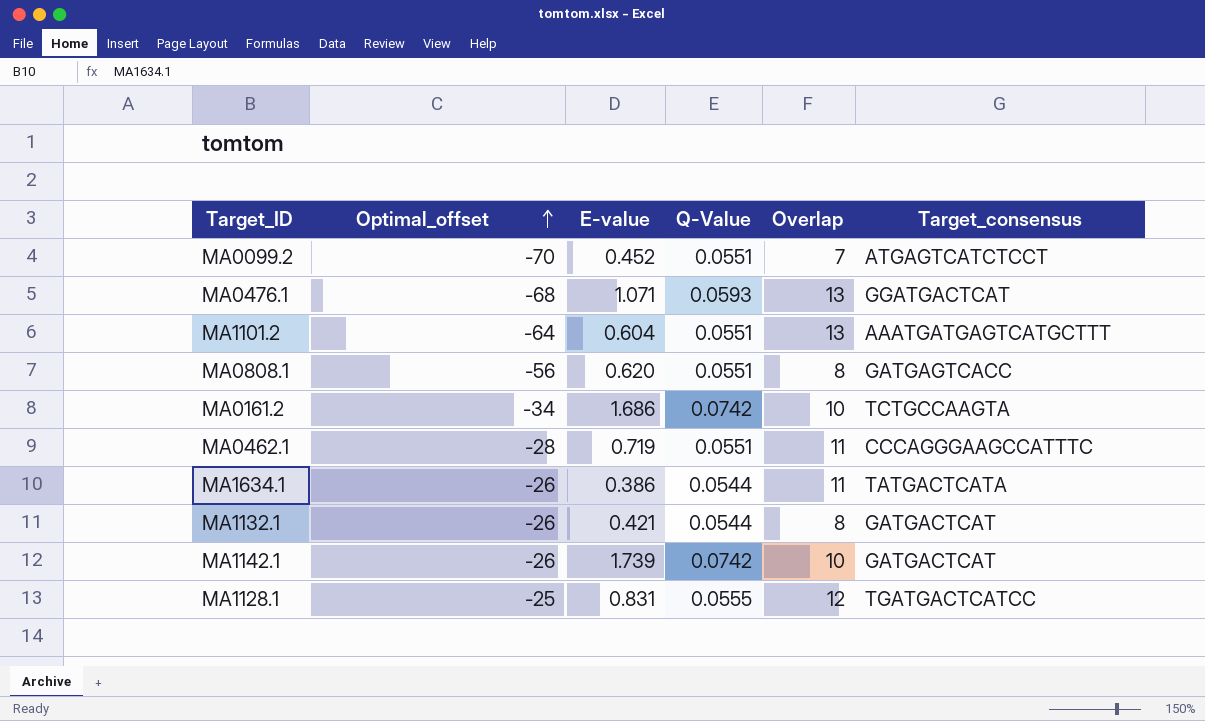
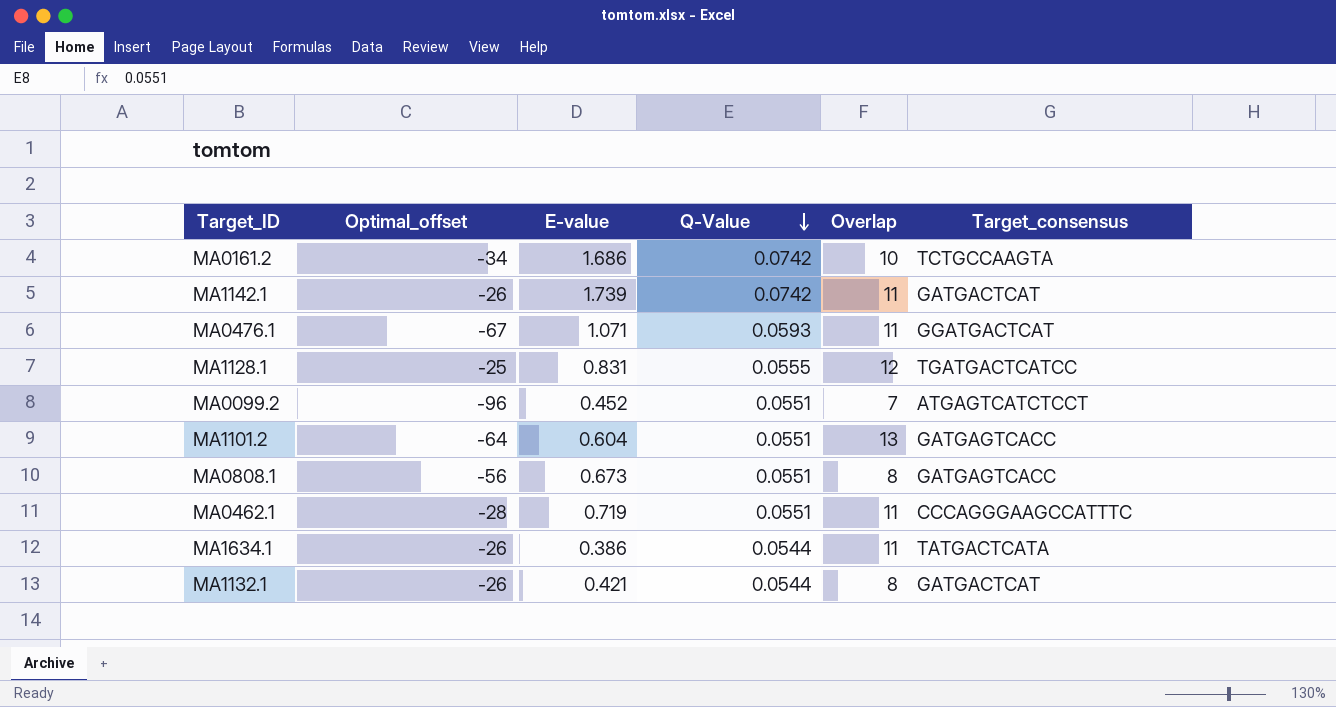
row order: Optimal_offset ascending -> Q-Value descending
MA1142.1 | Overlap: 10 -> 11
MA0476.1 | Optimal_offset: -68 -> -67
MA0476.1 | Overlap: 13 -> 11
MA0099.2 | Optimal_offset: -70 -> -96
MA1101.2 | Target_consensus: AAATGATGAGTCATGCTTT -> GATGAGTCACC
MA0808.1 | E-value: 0.620 -> 0.673

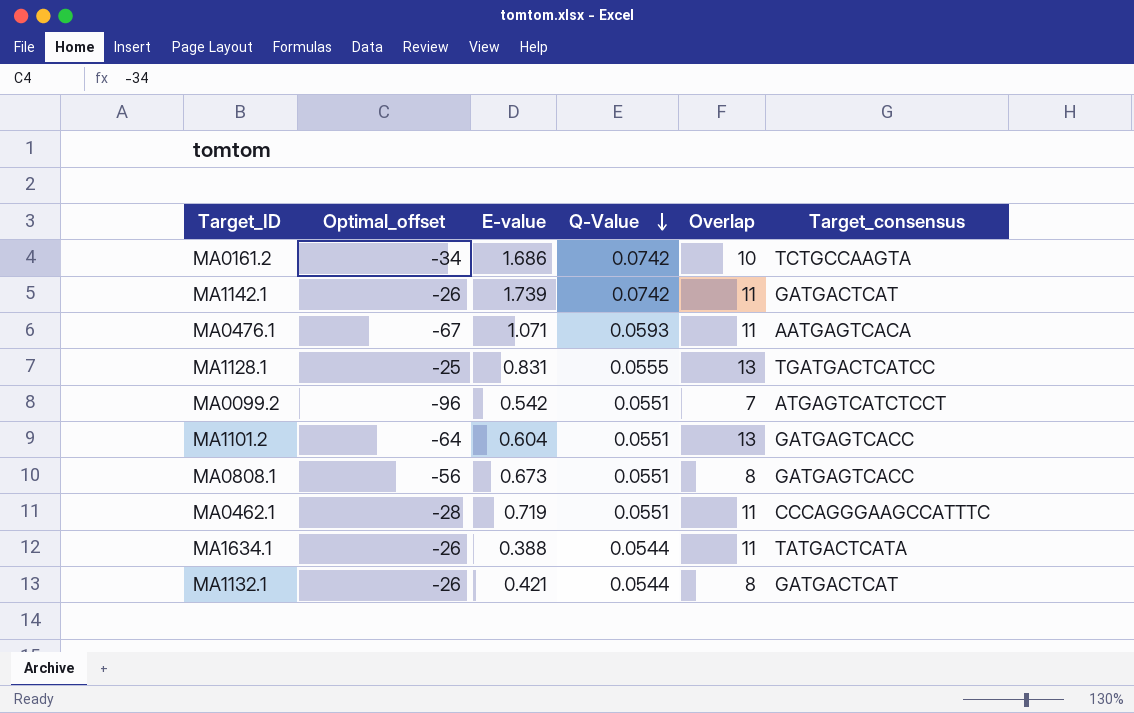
MA0476.1 | Target_consensus: GGATGACTCAT -> AATGAGTCACA
MA1128.1 | Overlap: 12 -> 13
MA0099.2 | E-value: 0.452 -> 0.542
MA1634.1 | E-value: 0.386 -> 0.388

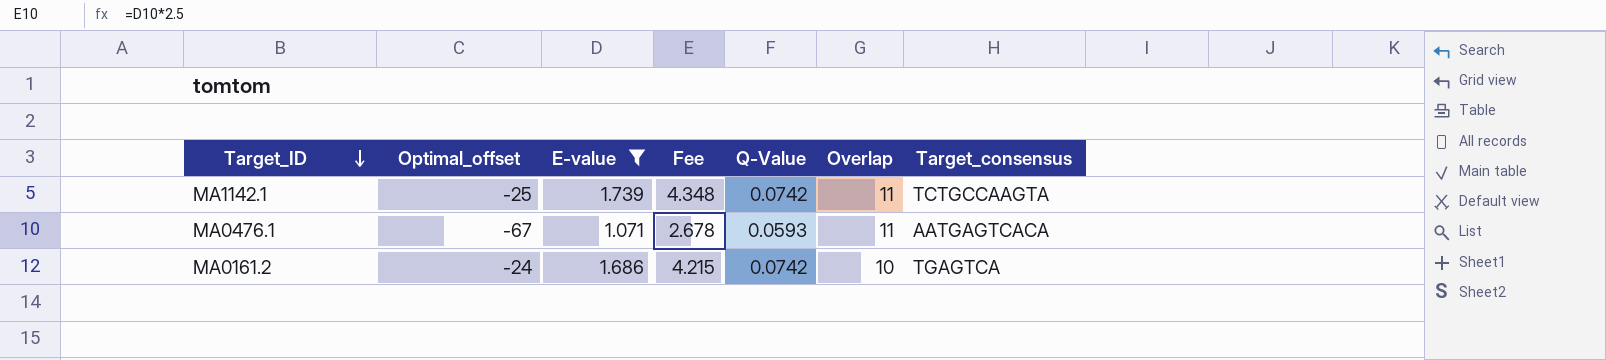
filter: none -> E-value >= 1.071
row order: Q-Value descending -> Target_ID descending
column Fee | formula: none -> [E-value] * 2.5
MA1142.1 | Optimal_offset: -26 -> -25
MA1142.1 | Target_consensus: GATGACTCAT -> TCTGCCAAGTA
MA0161.2 | Optimal_offset: -34 -> -24
MA0161.2 | Target_consensus: TCTGCCAAGTA -> TGAGTCA

